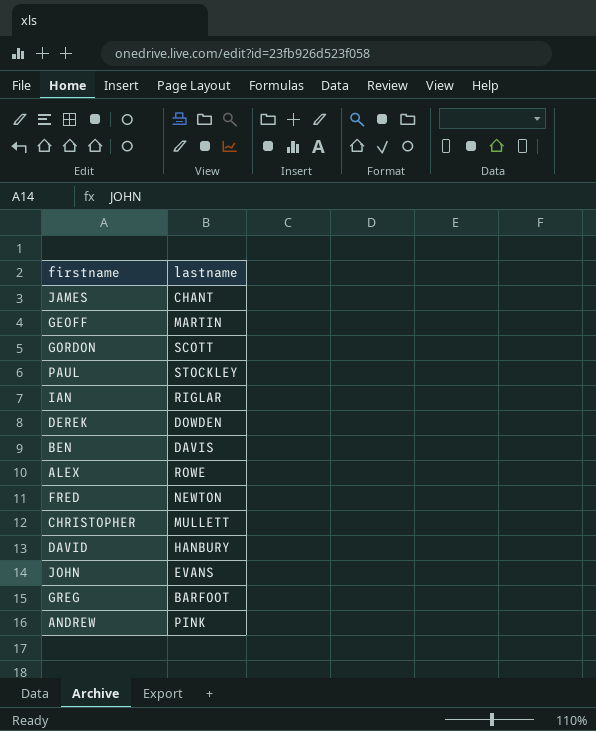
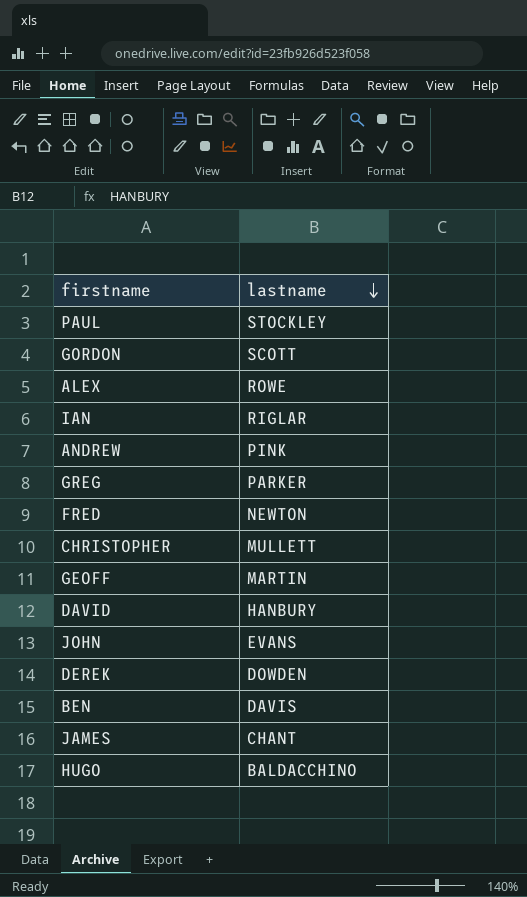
row order: none -> lastname descending
GREG | lastname: BARFOOT -> PARKER
row HUGO: none -> BALDACCHINO

